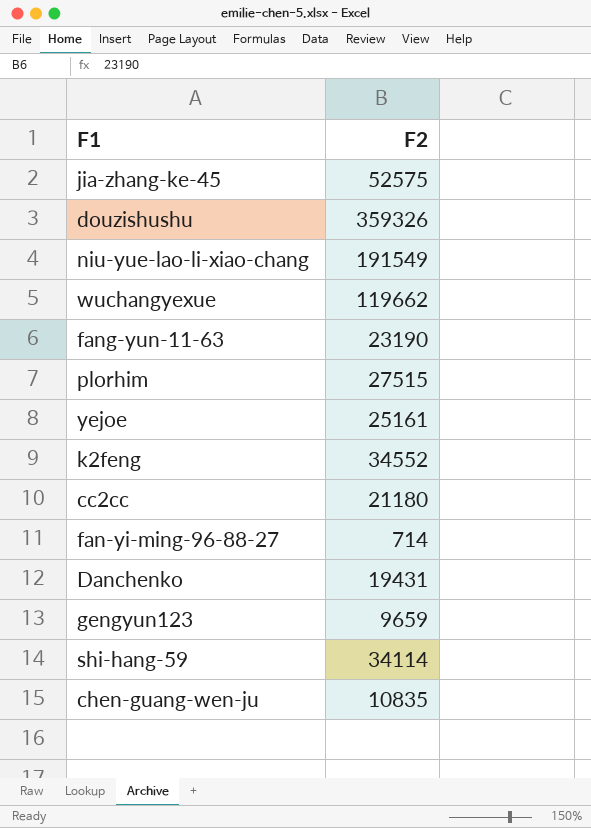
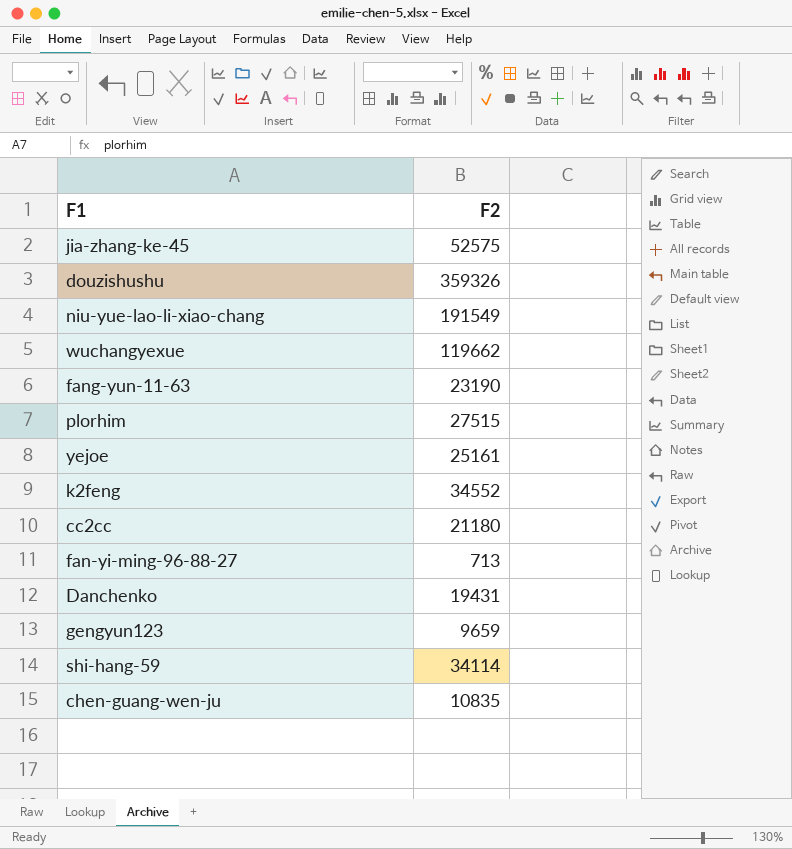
fan-yi-ming-96-88-27 | F2: 714 -> 713

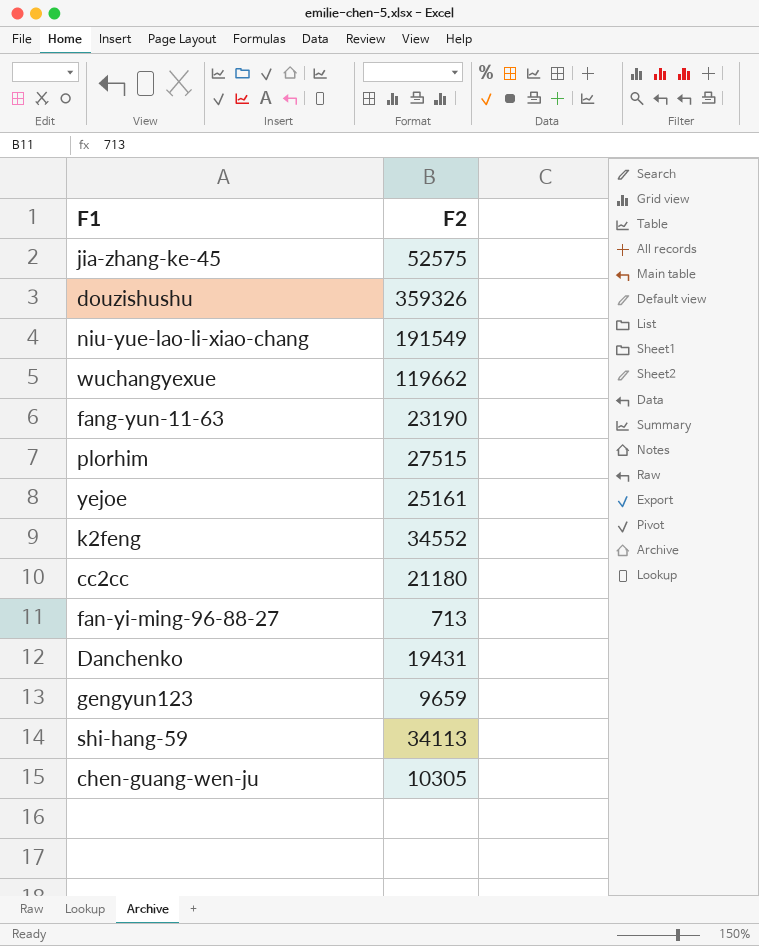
shi-hang-59 | F2: 34114 -> 34113
chen-guang-wen-ju | F2: 10835 -> 10305

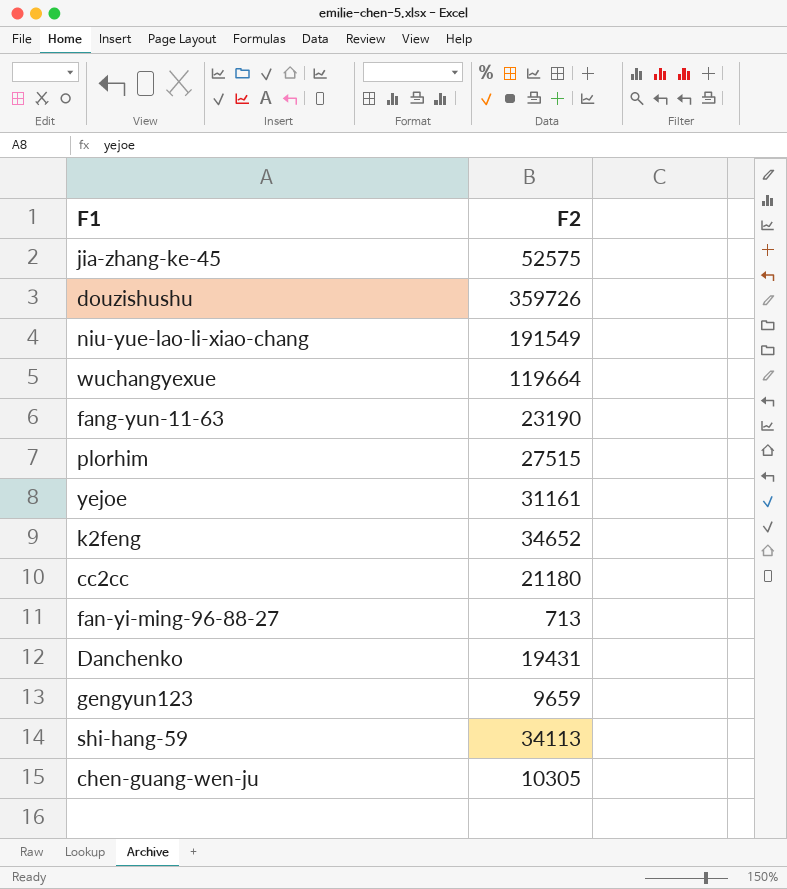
douzishushu | F2: 359326 -> 359726
wuchangyexue | F2: 119662 -> 119664
yejoe | F2: 25161 -> 31161
k2feng | F2: 34552 -> 34652

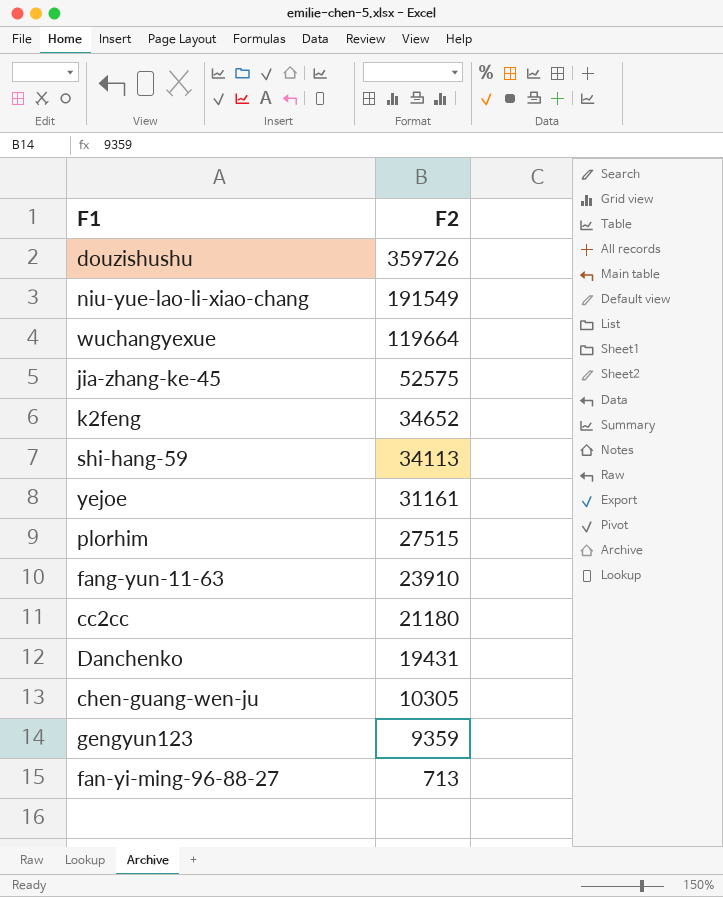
row order: none -> F2 descending
fang-yun-11-63 | F2: 23190 -> 23910
gengyun123 | F2: 9659 -> 9359

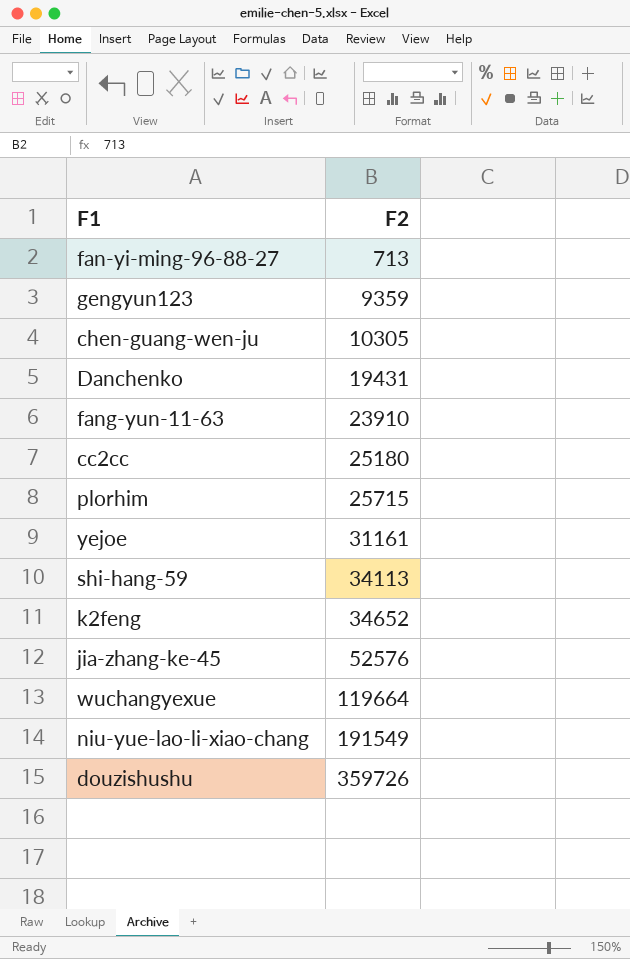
row order: F2 descending -> F2 ascending
cc2cc | F2: 21180 -> 25180
plorhim | F2: 27515 -> 25715
jia-zhang-ke-45 | F2: 52575 -> 52576

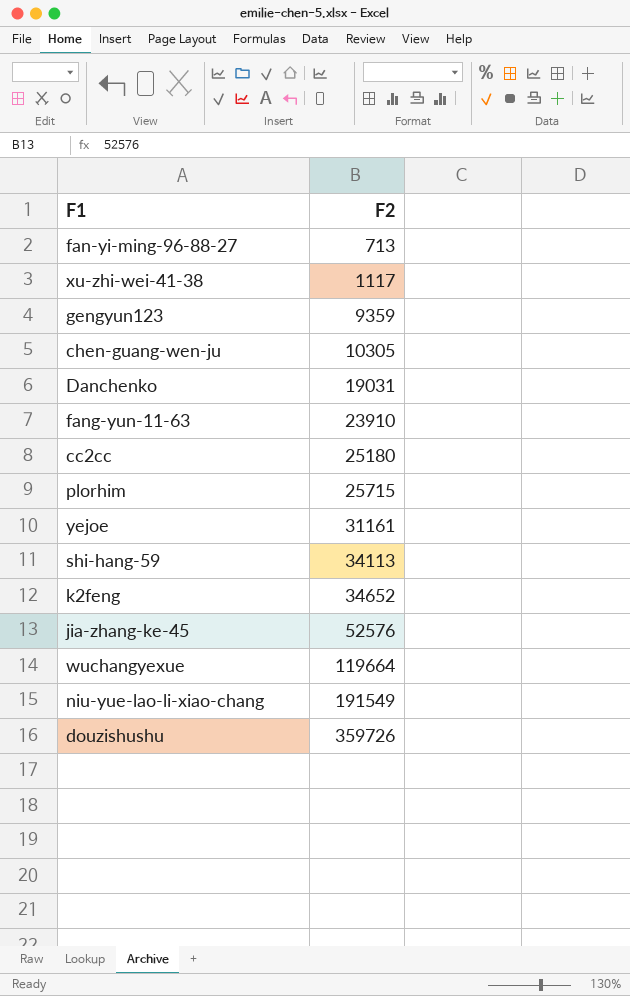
row xu-zhi-wei-41-38: none -> 1117
Danchenko | F2: 19431 -> 19031

